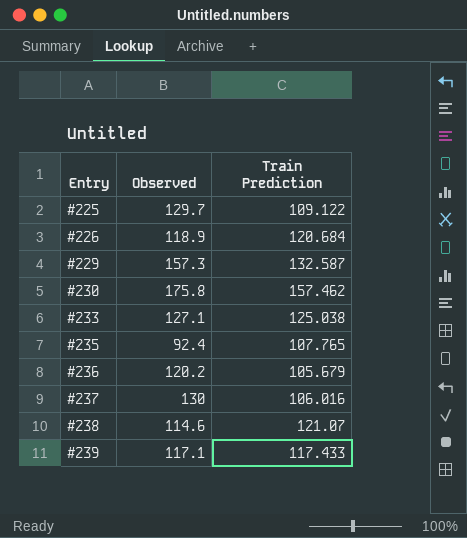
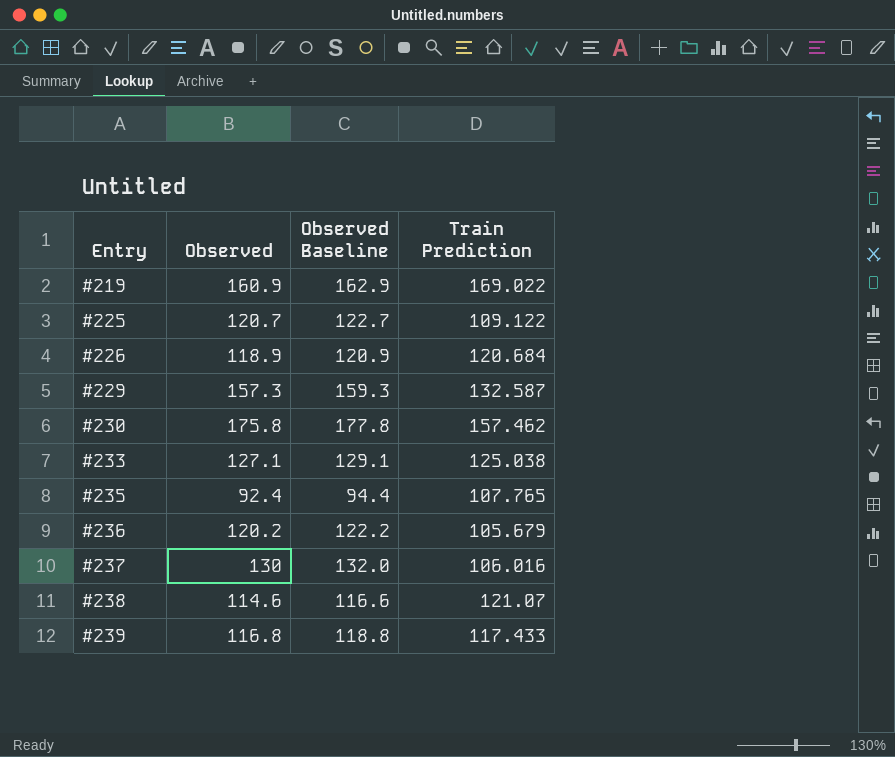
column Observed Baseline | formula: none -> [Observed] + 2
row #219: none -> 160.9 | 162.9 | 169.022
#225 | Observed: 129.7 -> 120.7
#239 | Observed: 117.1 -> 116.8

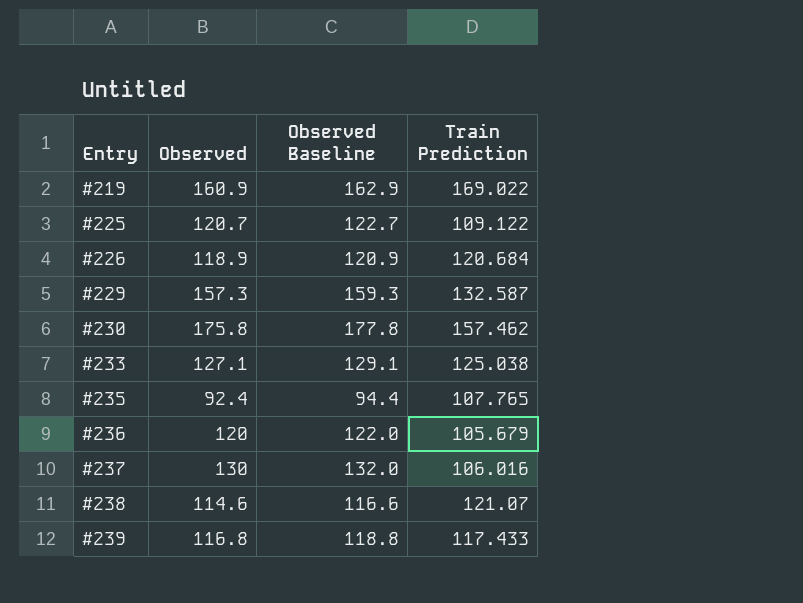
#236 | Observed: 120.2 -> 120
#236 | Observed Baseline: 122.2 -> 122.0

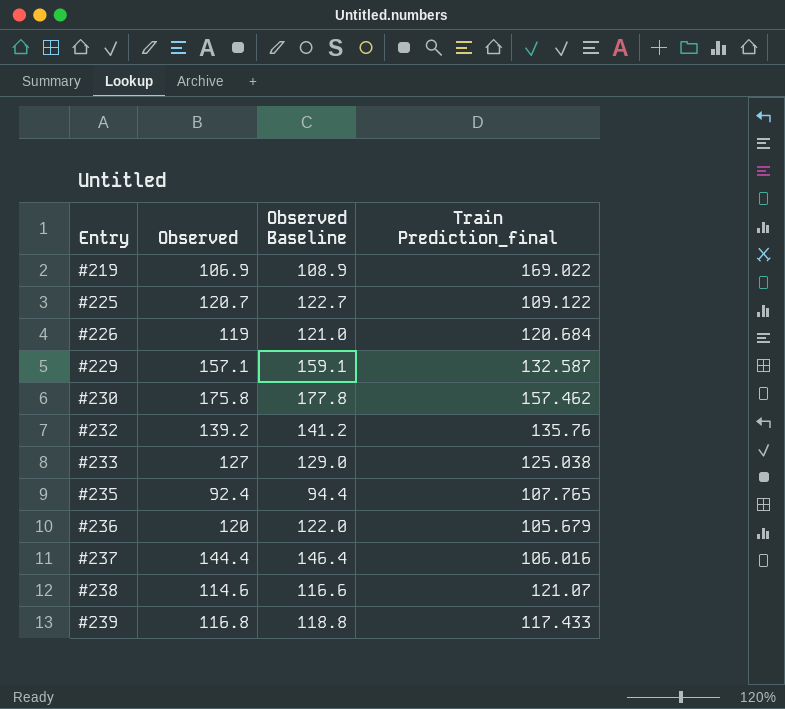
column name: Train Prediction -> Train Prediction_final
#219 | Observed: 160.9 -> 106.9
#219 | Observed Baseline: 162.9 -> 108.9
#226 | Observed: 118.9 -> 119
#226 | Observed Baseline: 120.9 -> 121.0
#229 | Observed: 157.3 -> 157.1
#229 | Observed Baseline: 159.3 -> 159.1
row #232: none -> 139.2 | 141.2 | 135.76
#233 | Observed: 127.1 -> 127
#233 | Observed Baseline: 129.1 -> 129.0
#237 | Observed: 130 -> 144.4
#237 | Observed Baseline: 132.0 -> 146.4

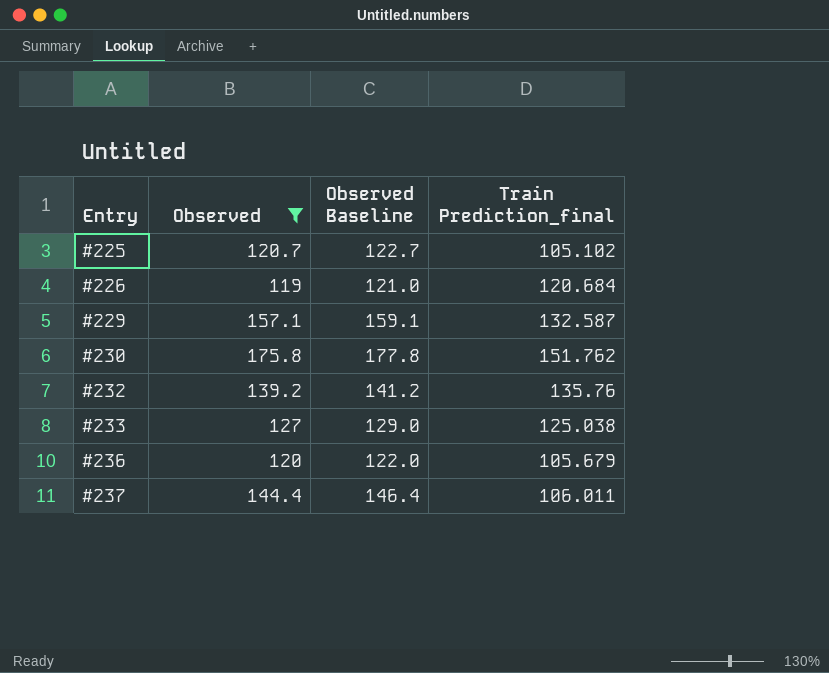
filter: none -> Observed >= 119
#225 | Train Prediction_final: 109.122 -> 105.102
#230 | Train Prediction_final: 157.462 -> 151.762
#237 | Train Prediction_final: 106.016 -> 106.011

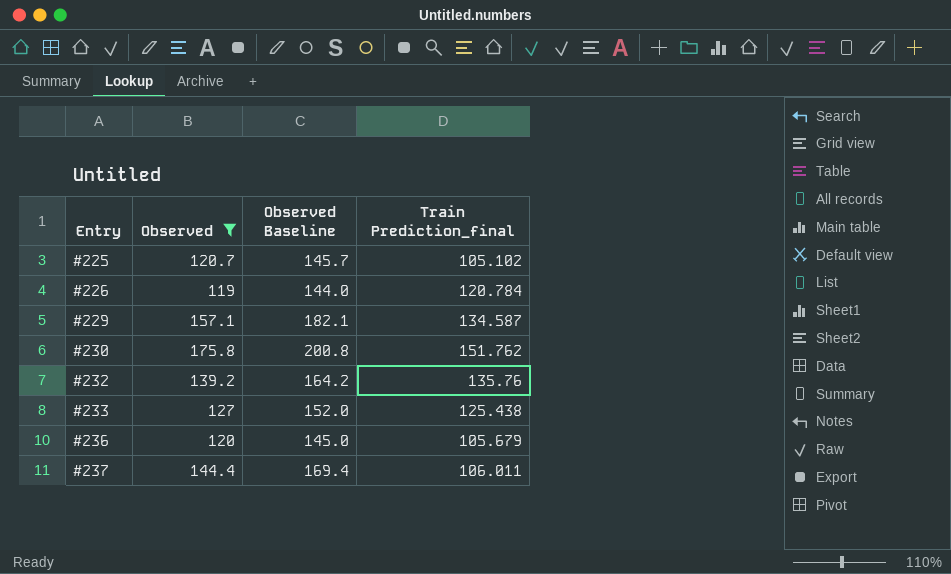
column Observed Baseline | formula: [Observed] + 2 -> [Observed] + 25
#226 | Train Prediction_final: 120.684 -> 120.784
#229 | Train Prediction_final: 132.587 -> 134.587
#233 | Train Prediction_final: 125.038 -> 125.438

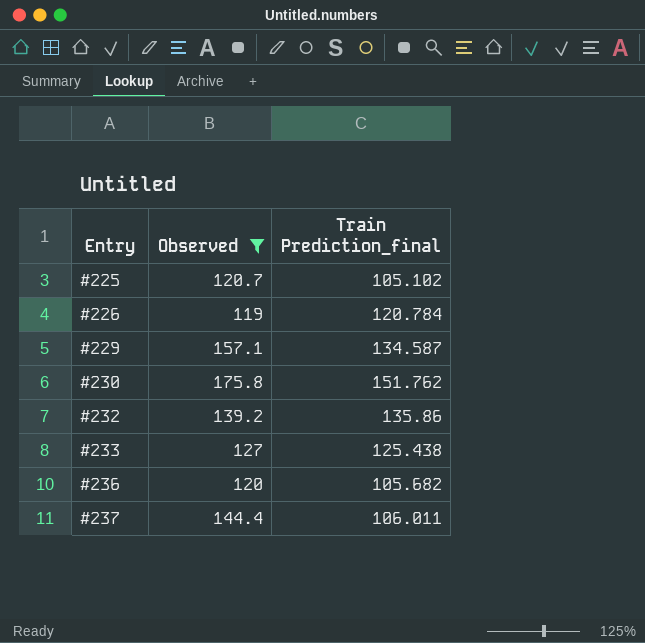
column Observed Baseline | formula: [Observed] + 25 -> none
#232 | Train Prediction_final: 135.76 -> 135.86
#236 | Train Prediction_final: 105.679 -> 105.682

